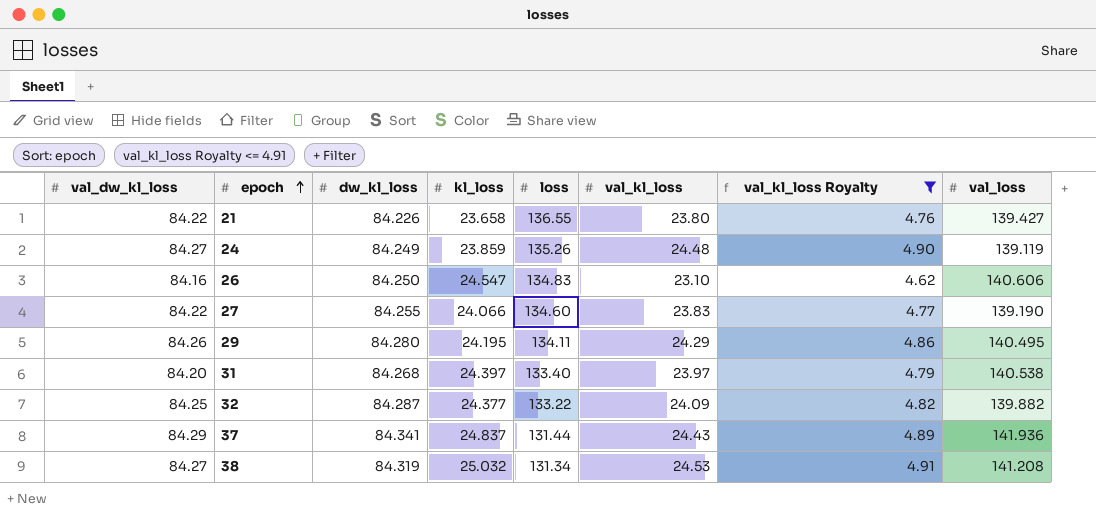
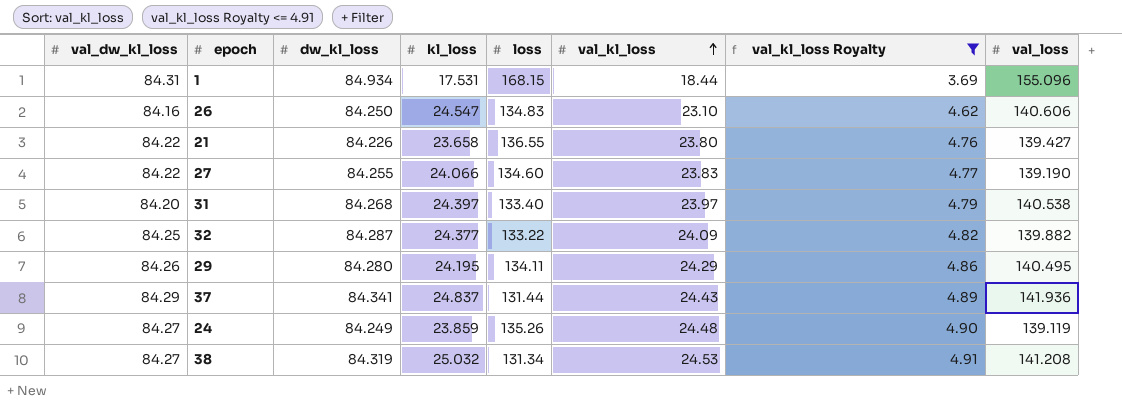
row order: epoch ascending -> val_kl_loss ascending
row 1: none -> 84.31 | 84.934 | 17.531 | 168.15 | 18.44 | 3.69 | 155.096

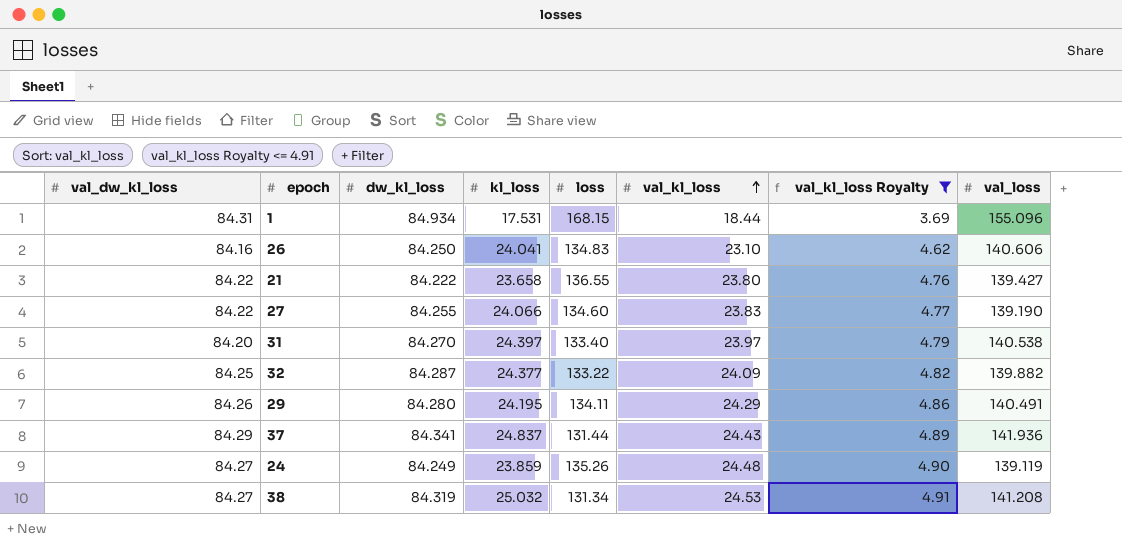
26 | kl_loss: 24.547 -> 24.041
21 | dw_kl_loss: 84.226 -> 84.222
31 | dw_kl_loss: 84.268 -> 84.270
29 | val_loss: 140.495 -> 140.491

